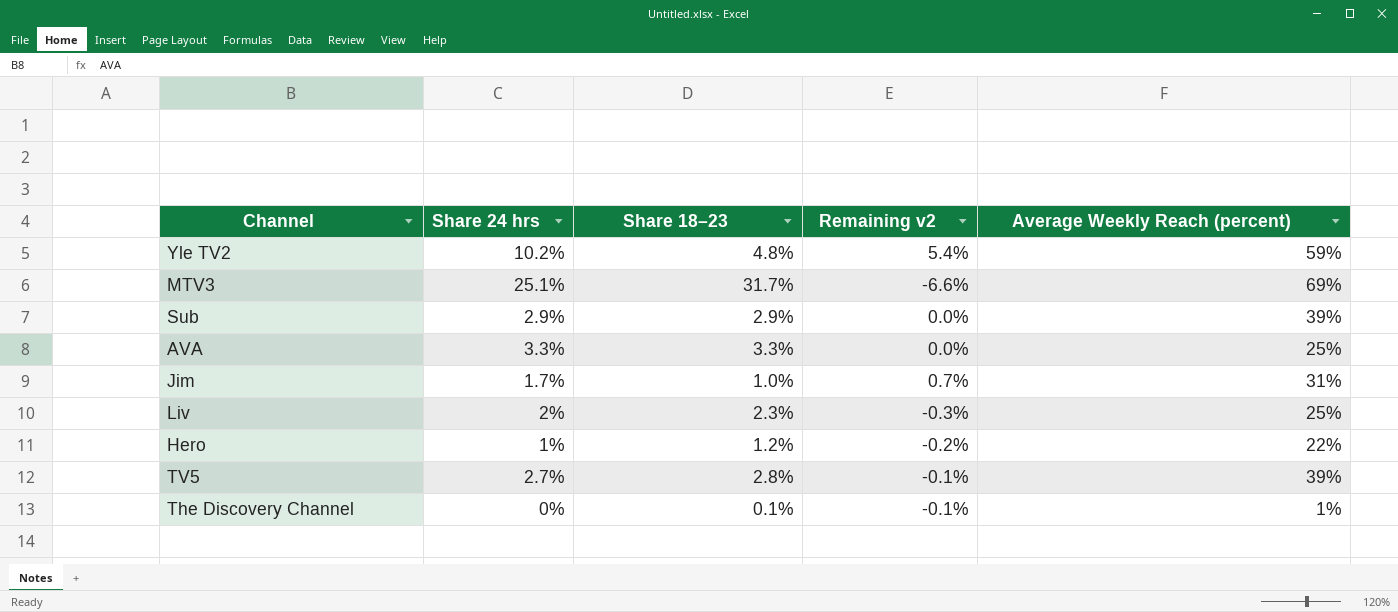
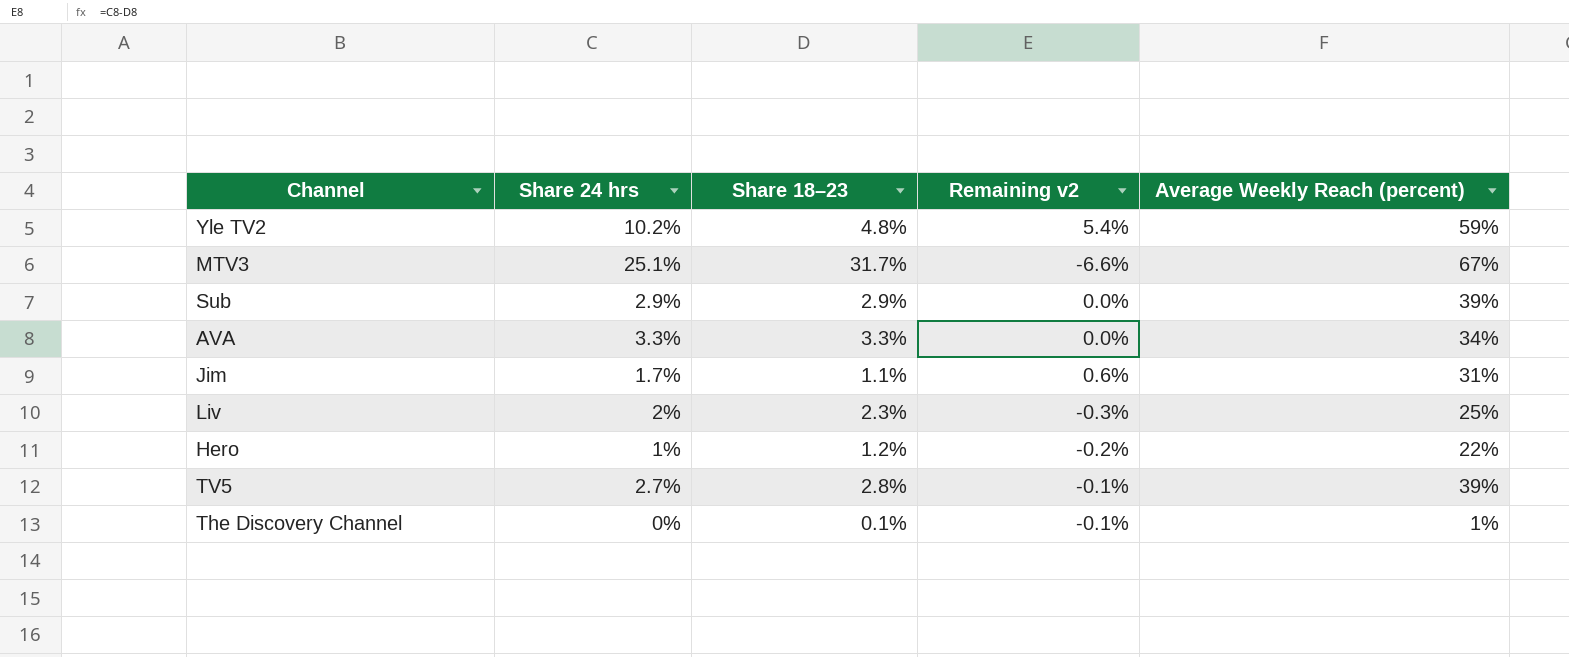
MTV3 | Average Weekly Reach (percent): 69% -> 67%
AVA | Average Weekly Reach (percent): 25% -> 34%
Jim | Share 18–23: 1.0% -> 1.1%
Jim | Remaining v2: 0.7% -> 0.6%

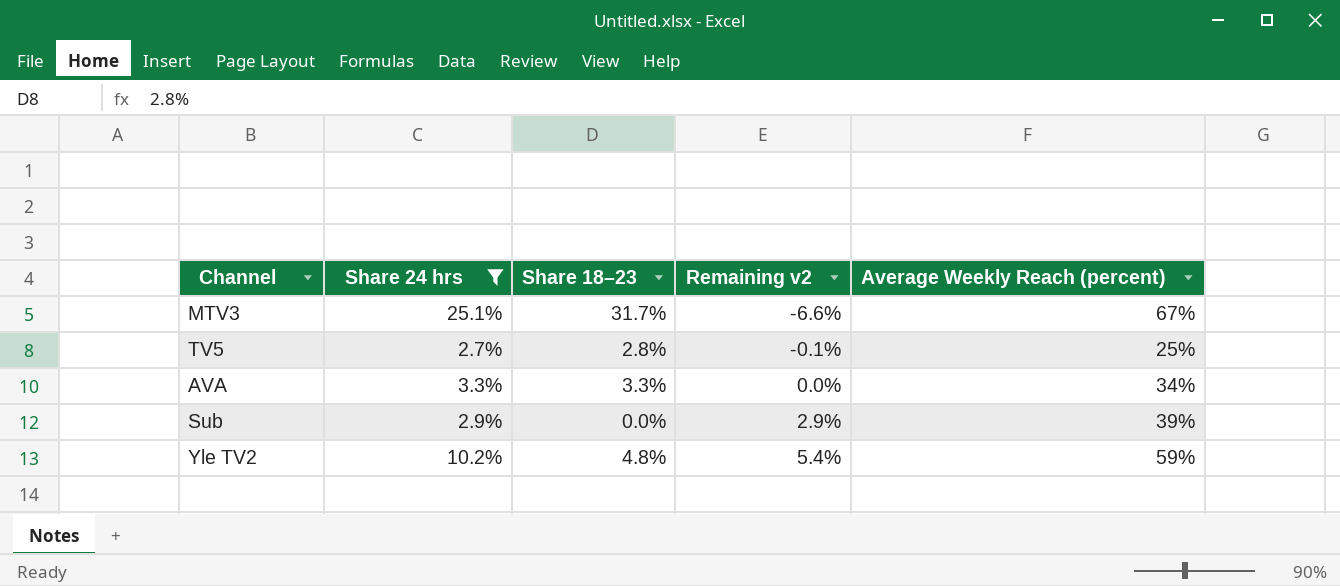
filter: none -> Share 24 hrs >= 2.7%
row order: none -> Remaining v2 ascending
TV5 | Average Weekly Reach (percent): 39% -> 25%
Sub | Share 18–23: 2.9% -> 0.0%
Sub | Remaining v2: 0.0% -> 2.9%

